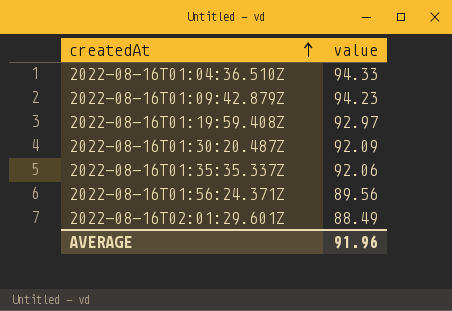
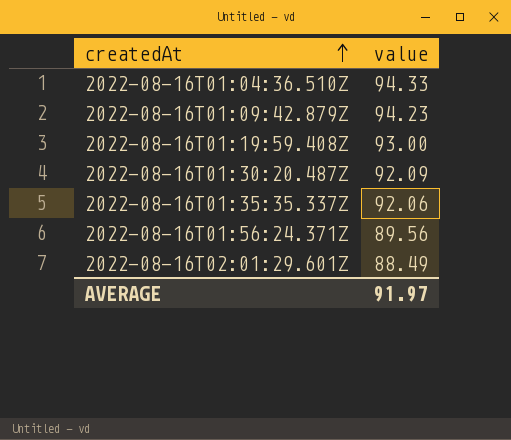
2022-08-16T01:19:59.408Z | value: 92.97 -> 93.00
AVERAGE | value: 91.96 -> 91.97

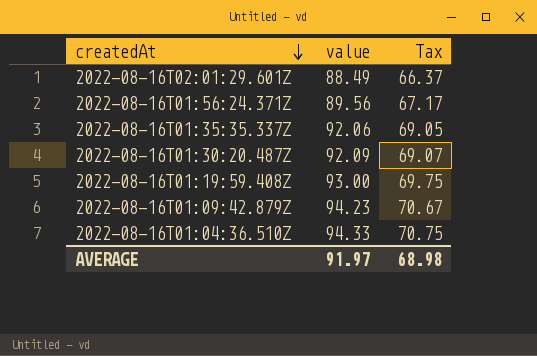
row order: createdAt ascending -> createdAt descending
column Tax | formula: none -> [value] * 0.75

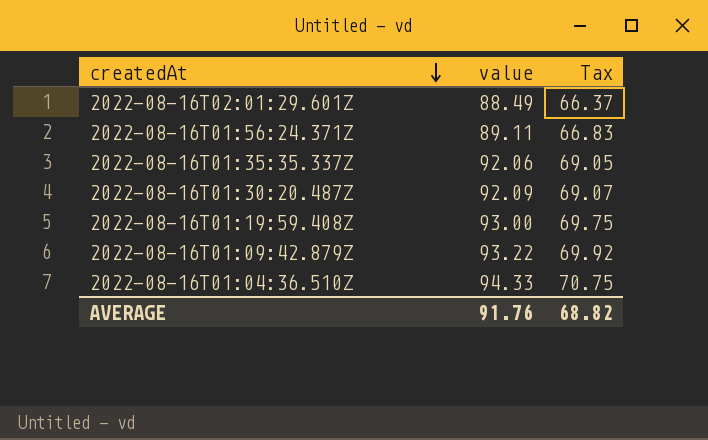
2022-08-16T01:56:24.371Z | value: 89.56 -> 89.11
2022-08-16T01:56:24.371Z | Tax: 67.17 -> 66.83
2022-08-16T01:09:42.879Z | value: 94.23 -> 93.22
2022-08-16T01:09:42.879Z | Tax: 70.67 -> 69.92
AVERAGE | value: 91.97 -> 91.76
AVERAGE | Tax: 68.98 -> 68.82

